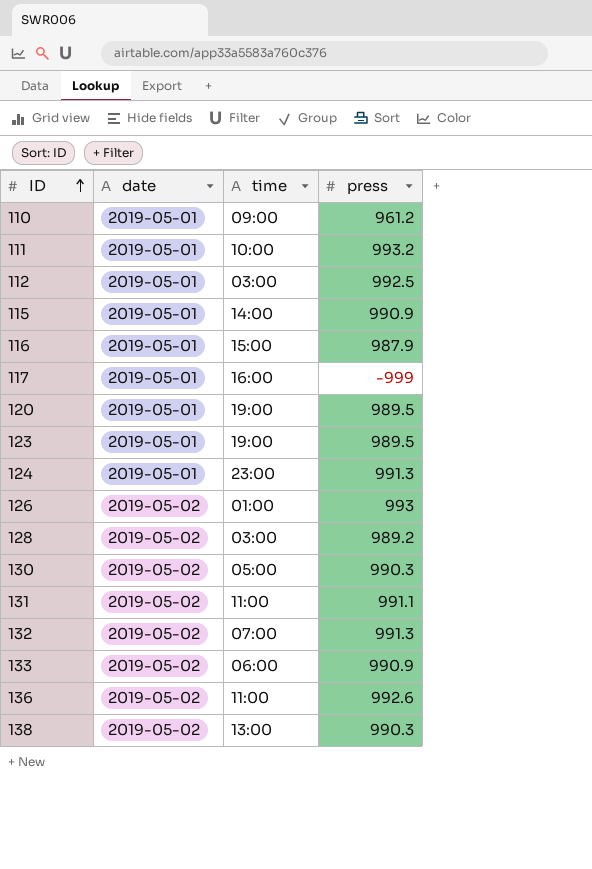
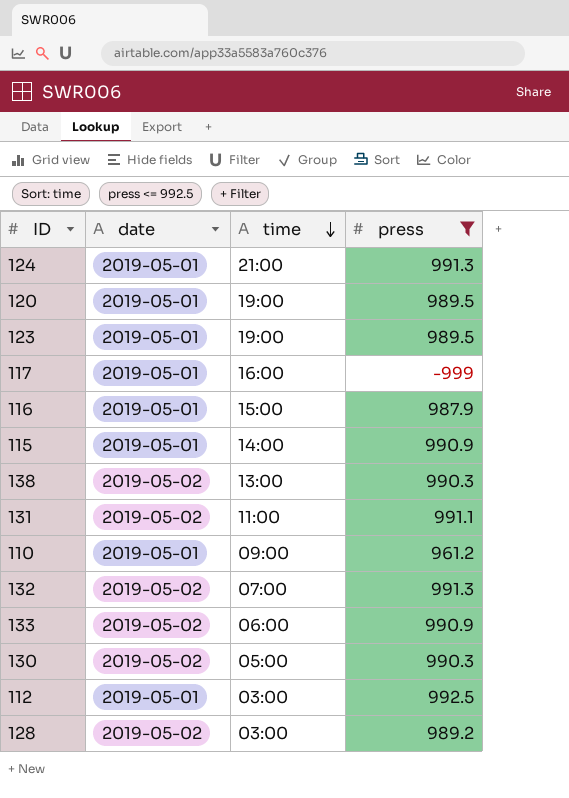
filter: none -> press <= 992.5
row order: ID ascending -> time descending
124 | time: 23:00 -> 21:00

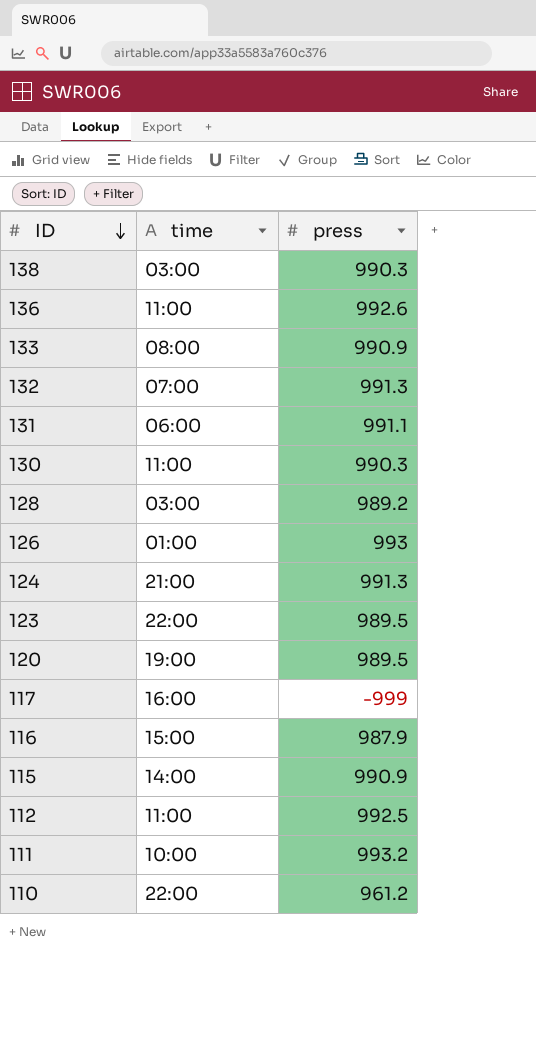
filter: press <= 992.5 -> none
row order: time descending -> ID descending
column date | position: 2 -> none
138 | time: 13:00 -> 03:00
133 | time: 06:00 -> 08:00
131 | time: 11:00 -> 06:00
130 | time: 05:00 -> 11:00
123 | time: 19:00 -> 22:00
112 | time: 03:00 -> 11:00
110 | time: 09:00 -> 22:00

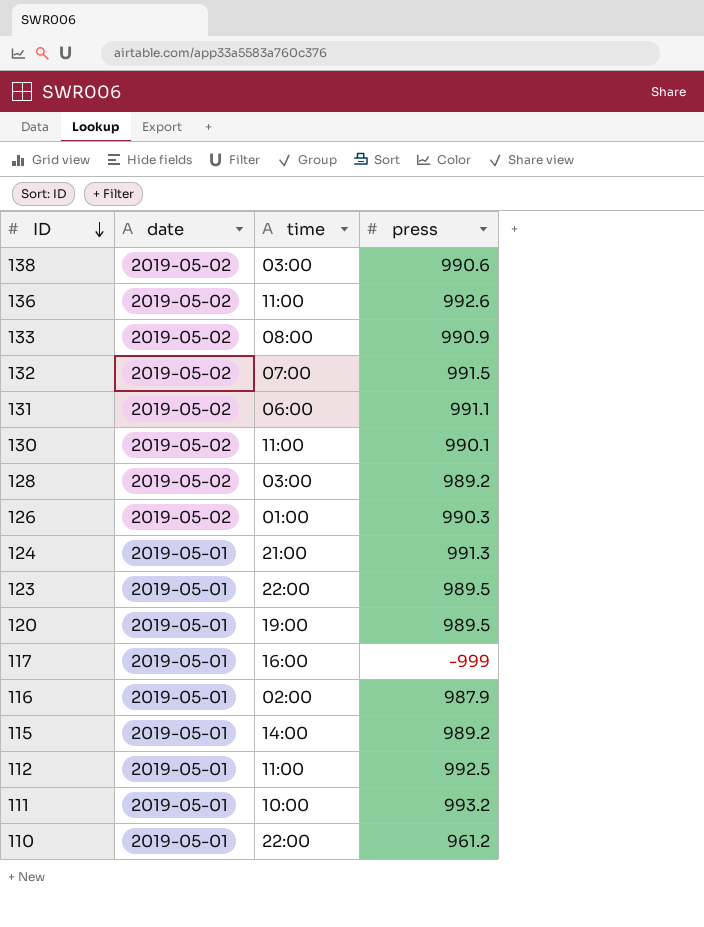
column date | position: none -> 2
138 | press: 990.3 -> 990.6
132 | press: 991.3 -> 991.5
130 | press: 990.3 -> 990.1
126 | press: 993 -> 990.3
116 | time: 15:00 -> 02:00
115 | press: 990.9 -> 989.2

